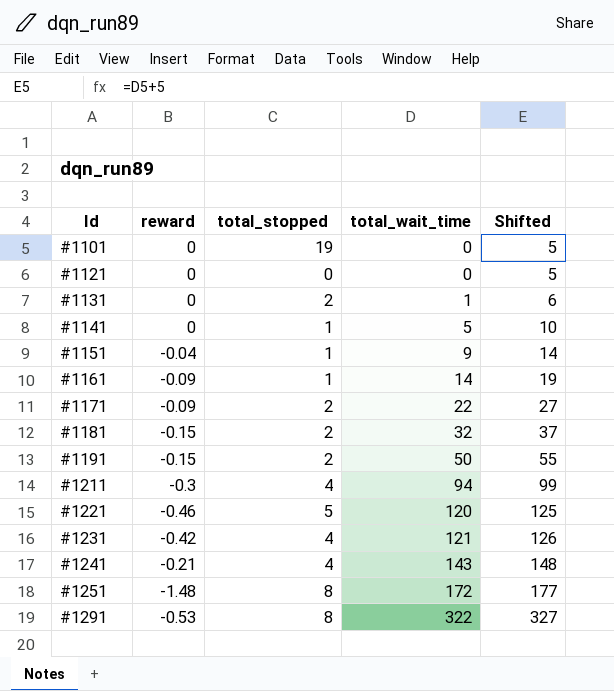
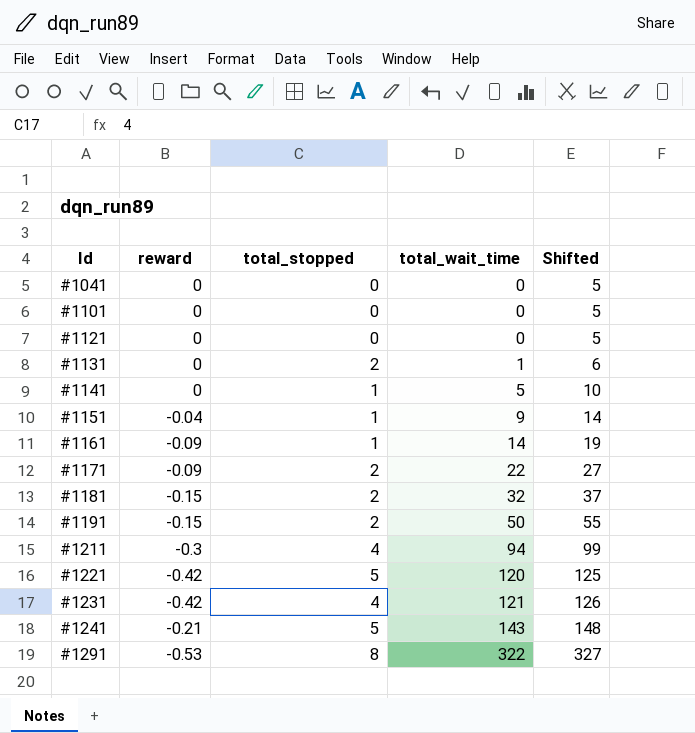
row #1251: -1.48 | 8 | 172 | 177 -> none
row #1041: none -> 0 | 0 | 0 | 5
#1101 | total_stopped: 19 -> 0
#1221 | reward: -0.46 -> -0.42
#1241 | total_stopped: 4 -> 5

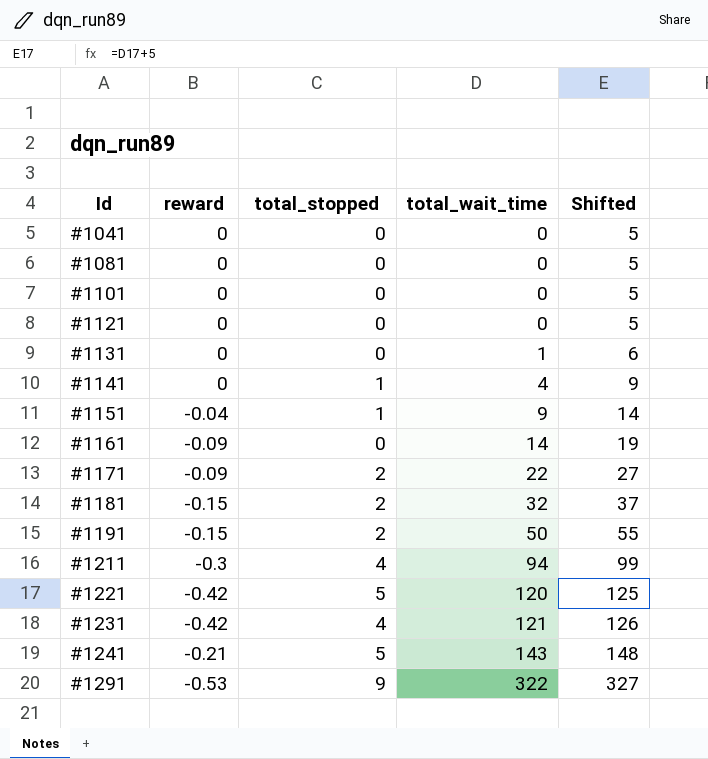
row #1081: none -> 0 | 0 | 0 | 5
#1131 | total_stopped: 2 -> 0
#1141 | total_wait_time: 5 -> 4
#1141 | Shifted: 10 -> 9
#1161 | total_stopped: 1 -> 0
#1291 | total_stopped: 8 -> 9

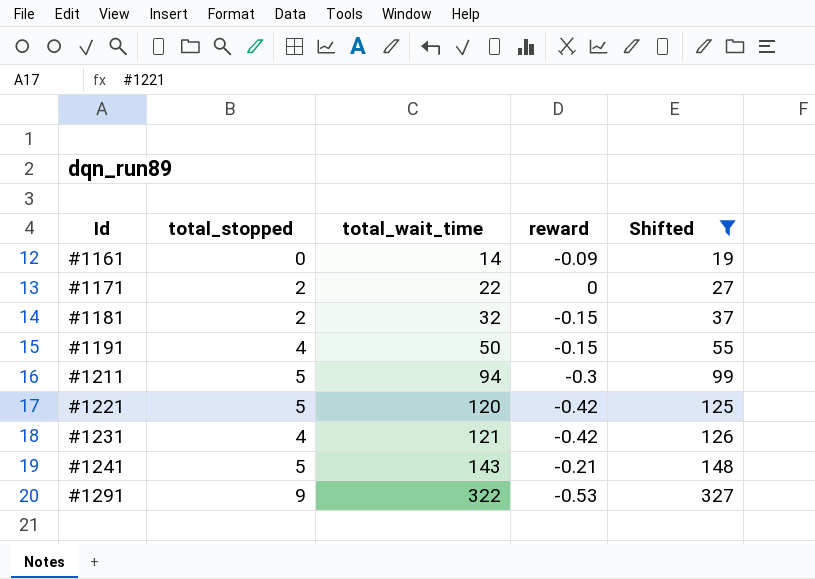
filter: none -> Shifted >= 19
column reward | position: 2 -> 4
#1171 | reward: -0.09 -> 0
#1191 | total_stopped: 2 -> 4
#1211 | total_stopped: 4 -> 5

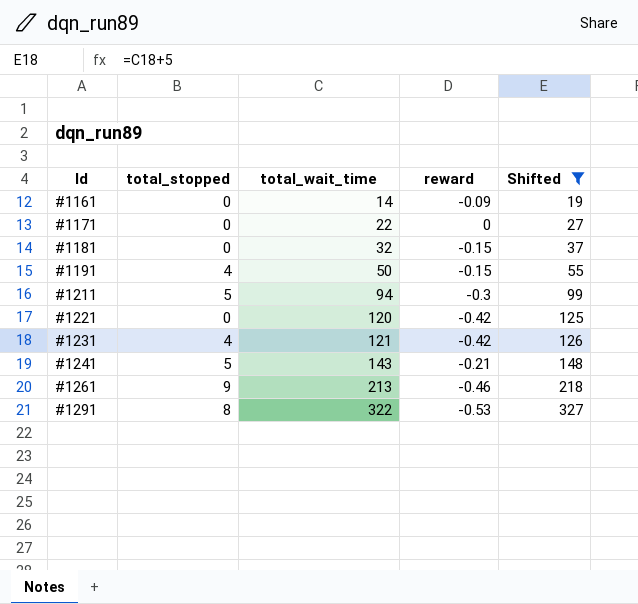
#1171 | total_stopped: 2 -> 0
#1181 | total_stopped: 2 -> 0
#1221 | total_stopped: 5 -> 0
row #1261: none -> 9 | 213 | -0.46 | 218
#1291 | total_stopped: 9 -> 8

